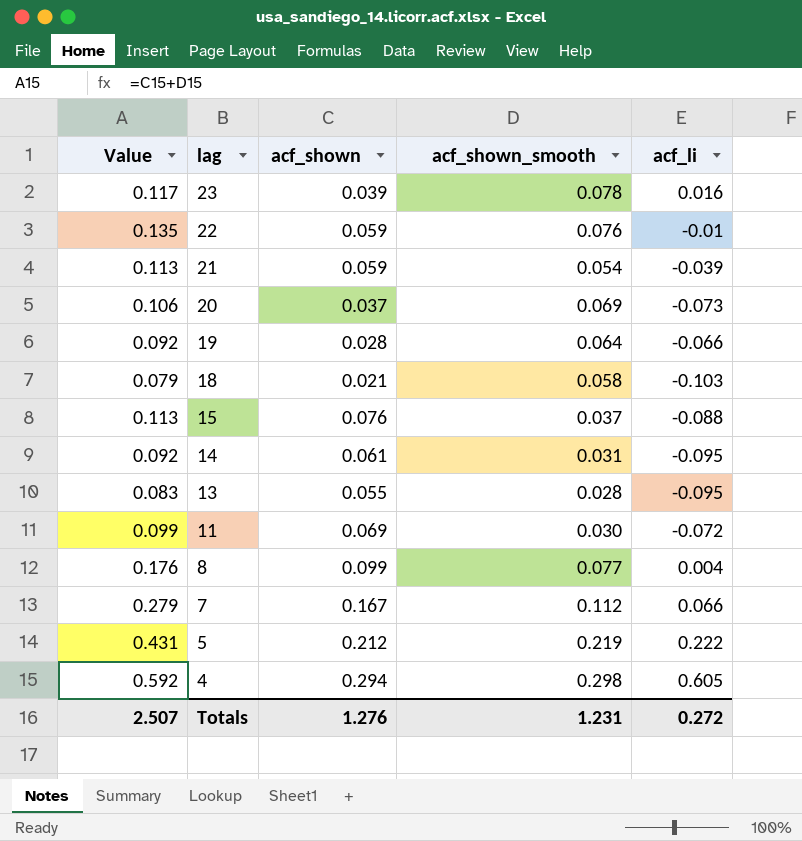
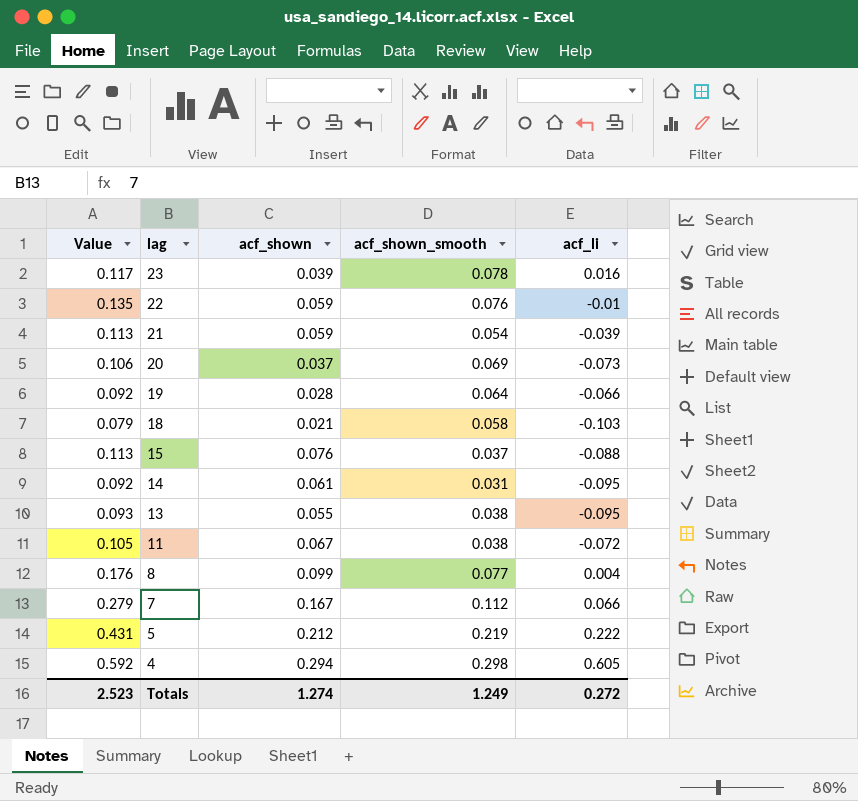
13 | Value: 0.083 -> 0.093
13 | acf_shown_smooth: 0.028 -> 0.038
11 | Value: 0.099 -> 0.105
11 | acf_shown: 0.069 -> 0.067
11 | acf_shown_smooth: 0.030 -> 0.038
Totals | Value: 2.507 -> 2.523
Totals | acf_shown: 1.276 -> 1.274
Totals | acf_shown_smooth: 1.231 -> 1.249

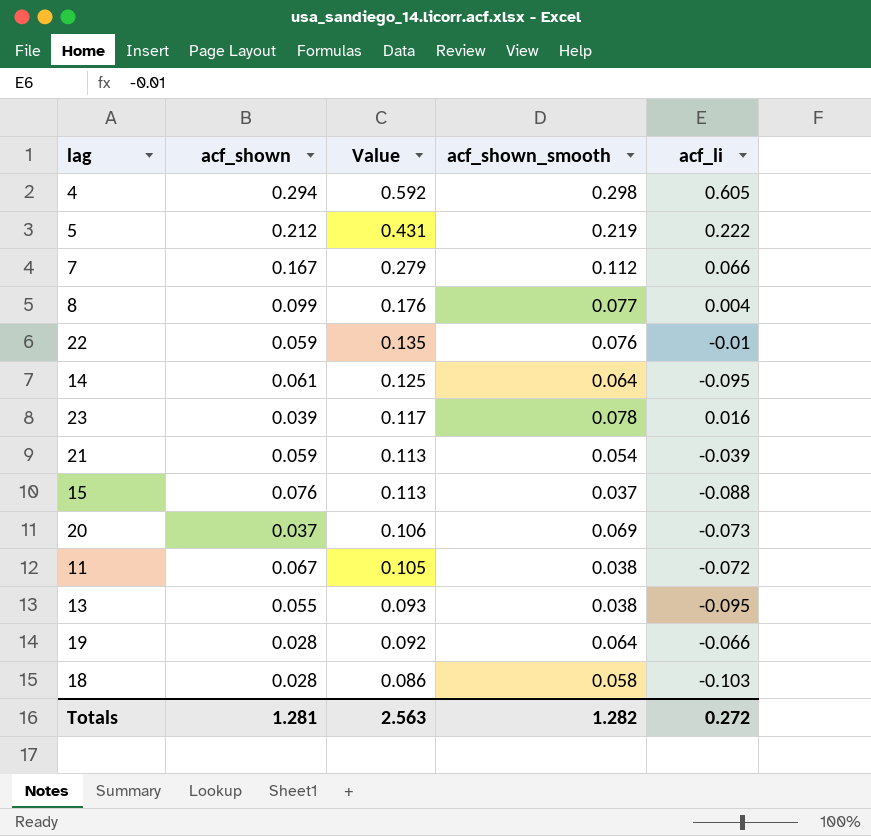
row order: lag descending -> Value descending
column Value | position: 1 -> 3
14 | Value: 0.092 -> 0.125
14 | acf_shown_smooth: 0.031 -> 0.064
18 | acf_shown: 0.021 -> 0.028
18 | Value: 0.079 -> 0.086
Totals | acf_shown: 1.274 -> 1.281
Totals | Value: 2.523 -> 2.563
Totals | acf_shown_smooth: 1.249 -> 1.282

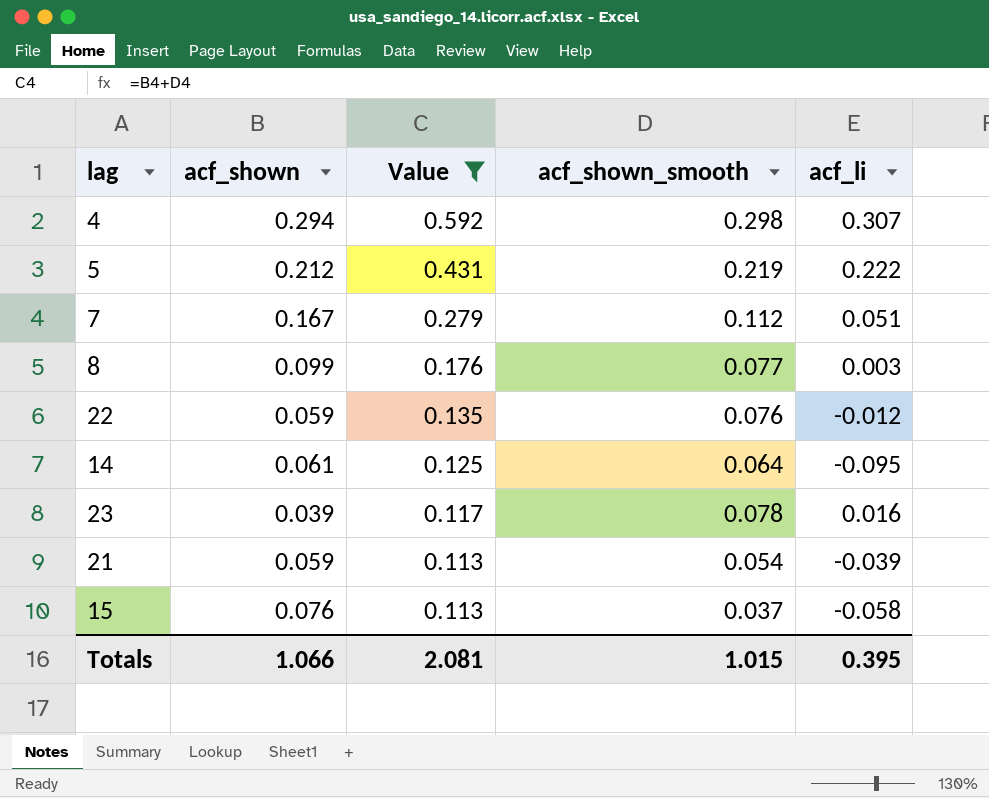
filter: none -> Value >= 0.113
4 | acf_li: 0.605 -> 0.307
7 | acf_li: 0.066 -> 0.051
8 | acf_li: 0.004 -> 0.003
22 | acf_li: -0.01 -> -0.012
15 | acf_li: -0.088 -> -0.058
Totals | acf_shown: 1.281 -> 1.066
Totals | Value: 2.563 -> 2.081
Totals | acf_shown_smooth: 1.282 -> 1.015
Totals | acf_li: 0.272 -> 0.395

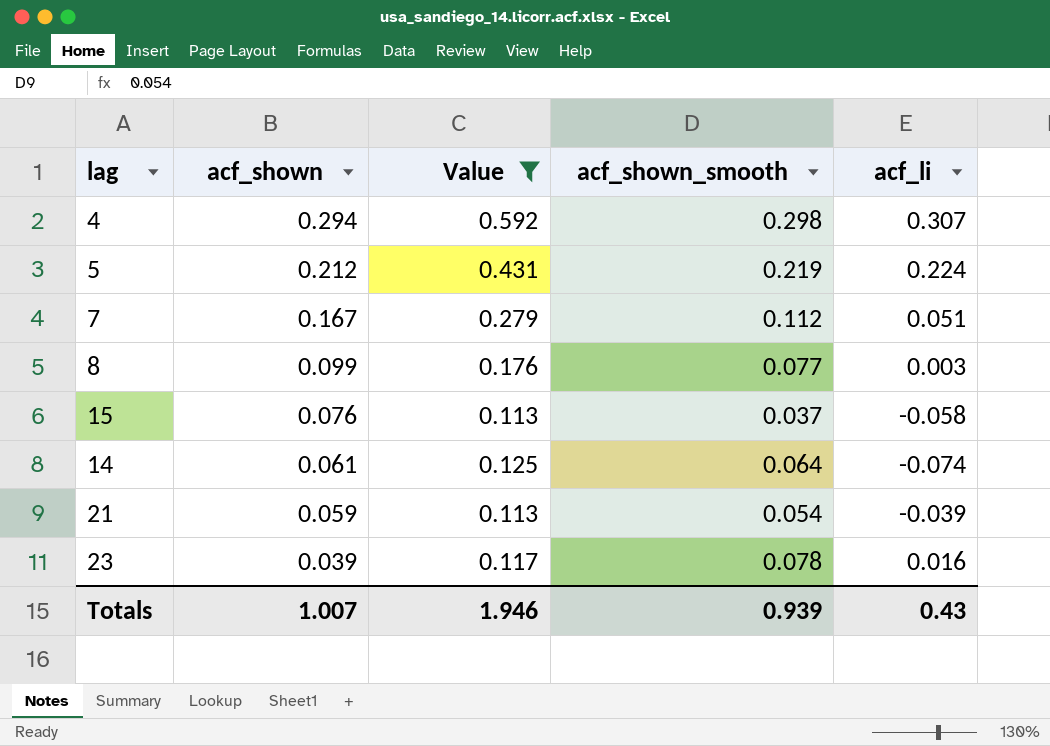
row order: Value descending -> acf_shown descending
row 22: 0.059 | 0.135 | 0.076 | -0.012 -> none
5 | acf_li: 0.222 -> 0.224
14 | acf_li: -0.095 -> -0.074
Totals | acf_shown: 1.066 -> 1.007
Totals | Value: 2.081 -> 1.946
Totals | acf_shown_smooth: 1.015 -> 0.939
Totals | acf_li: 0.395 -> 0.43

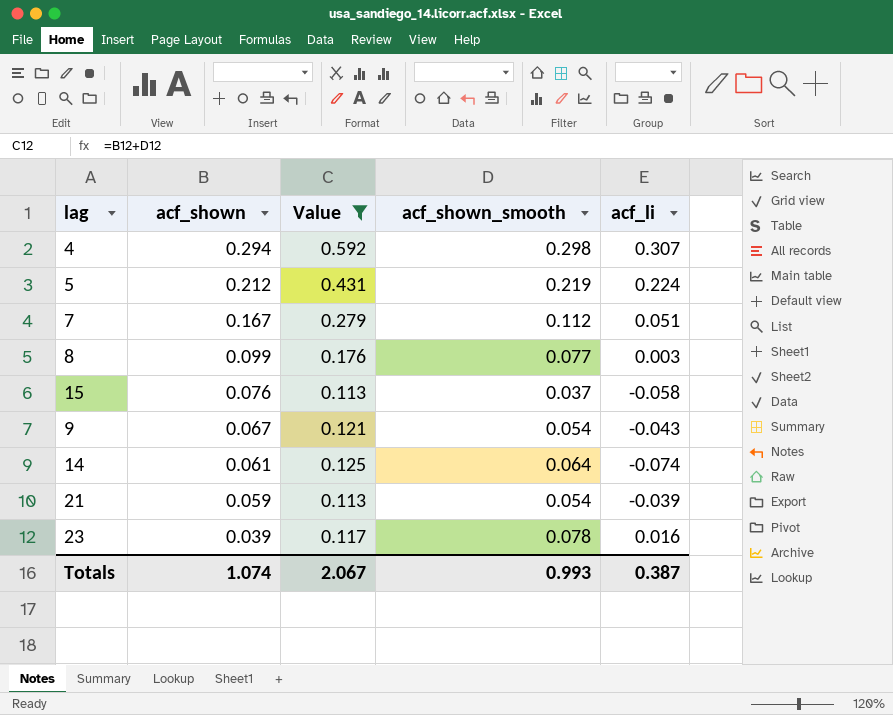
row 9: none -> 0.067 | 0.121 | 0.054 | -0.043
Totals | acf_shown: 1.007 -> 1.074
Totals | Value: 1.946 -> 2.067
Totals | acf_shown_smooth: 0.939 -> 0.993
Totals | acf_li: 0.43 -> 0.387

